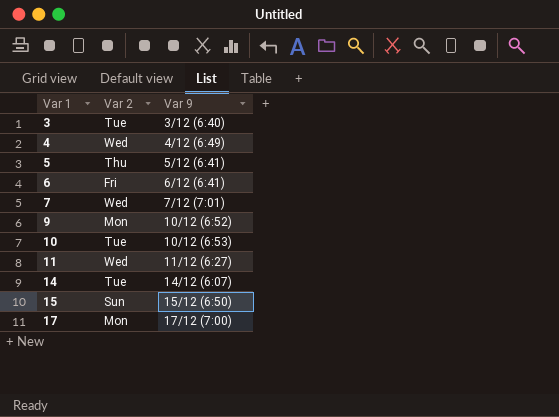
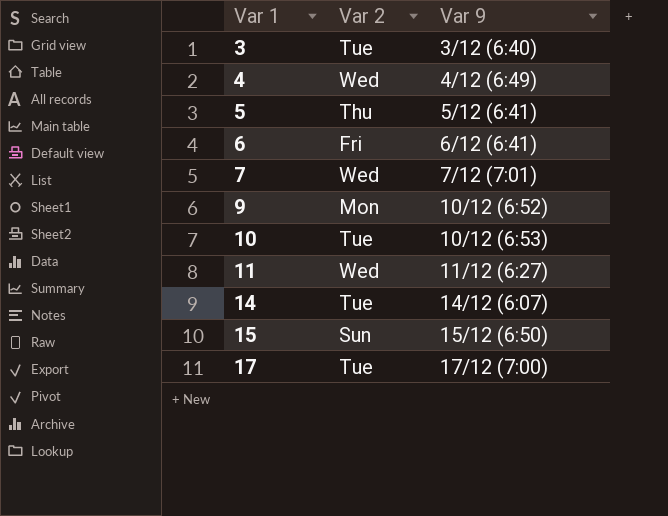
17 | Var 2: Mon -> Tue

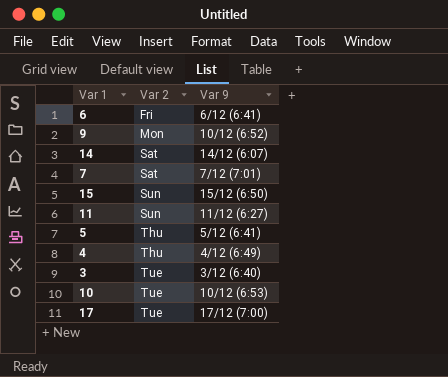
row order: Var 1 ascending -> Var 2 ascending
14 | Var 2: Tue -> Sat
7 | Var 2: Wed -> Sat
11 | Var 2: Wed -> Sun
4 | Var 2: Wed -> Thu

